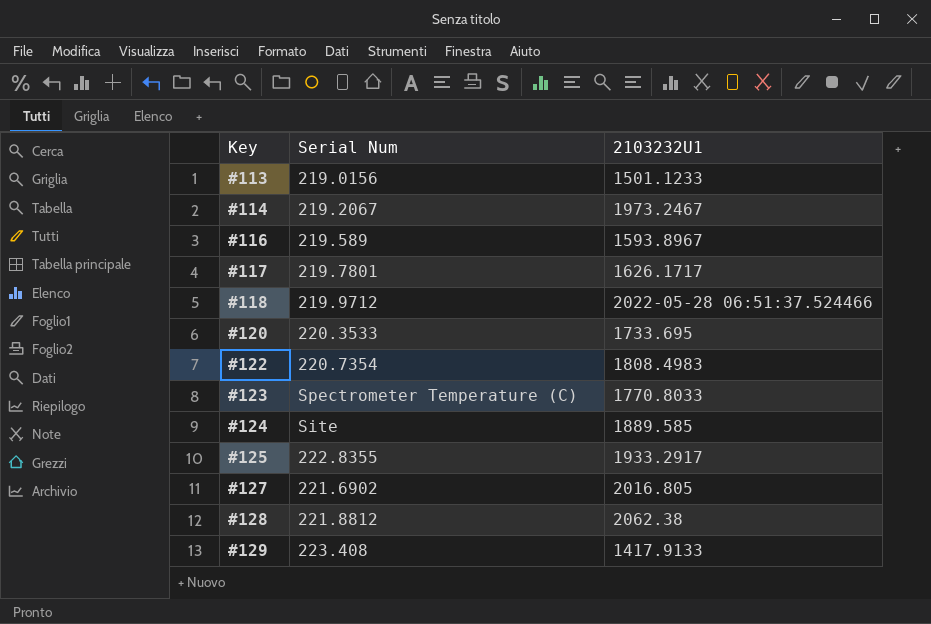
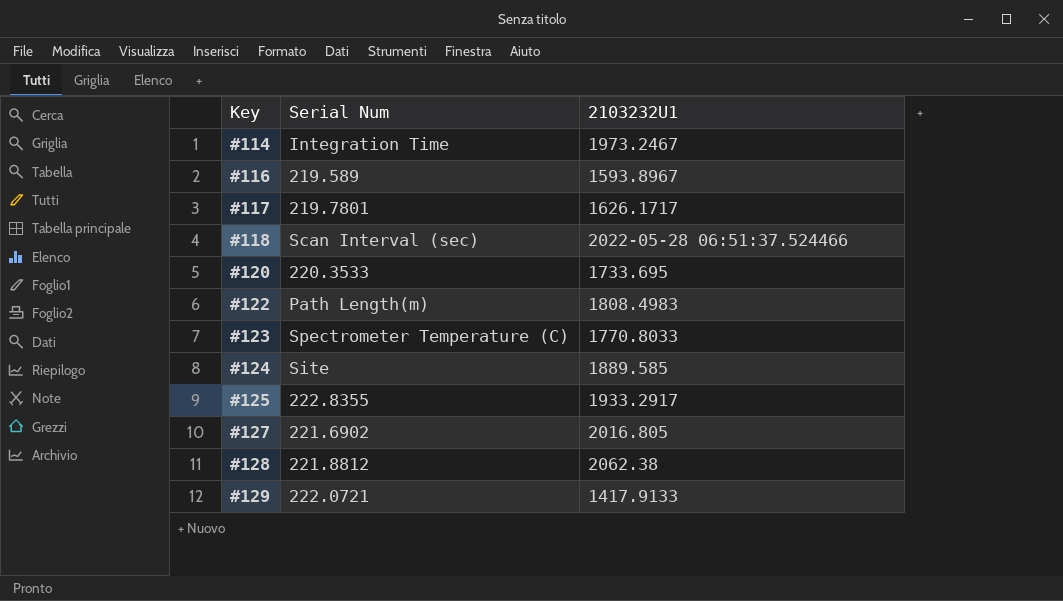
row #113: 219.0156 | 1501.1233 -> none
#114 | Serial Num: 219.2067 -> Integration Time
#118 | Serial Num: 219.9712 -> Scan Interval (sec)
#122 | Serial Num: 220.7354 -> Path Length(m)
#129 | Serial Num: 223.408 -> 222.0721

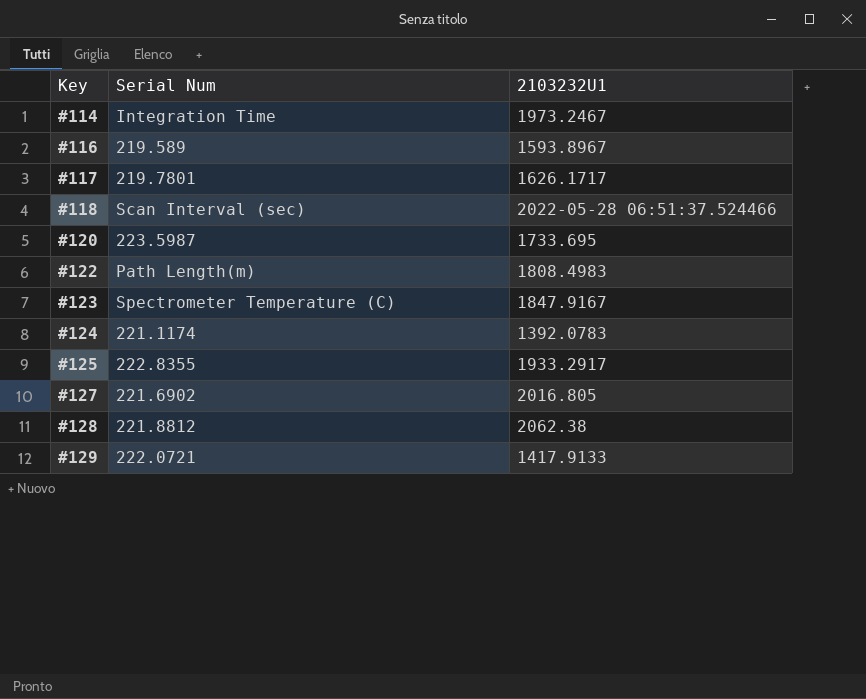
#120 | Serial Num: 220.3533 -> 223.5987
#123 | 2103232U1: 1770.8033 -> 1847.9167
#124 | Serial Num: Site -> 221.1174
#124 | 2103232U1: 1889.585 -> 1392.0783

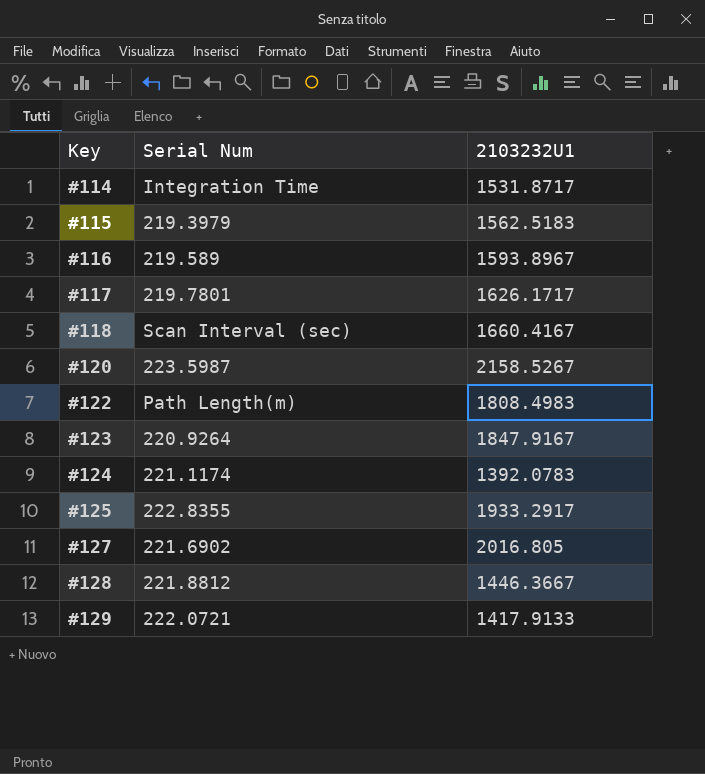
#114 | 2103232U1: 1973.2467 -> 1531.8717
row #115: none -> 219.3979 | 1562.5183
#118 | 2103232U1: 2022-05-28 06:51:37.524466 -> 1660.4167
#120 | 2103232U1: 1733.695 -> 2158.5267
#123 | Serial Num: Spectrometer Temperature (C) -> 220.9264
#128 | 2103232U1: 2062.38 -> 1446.3667

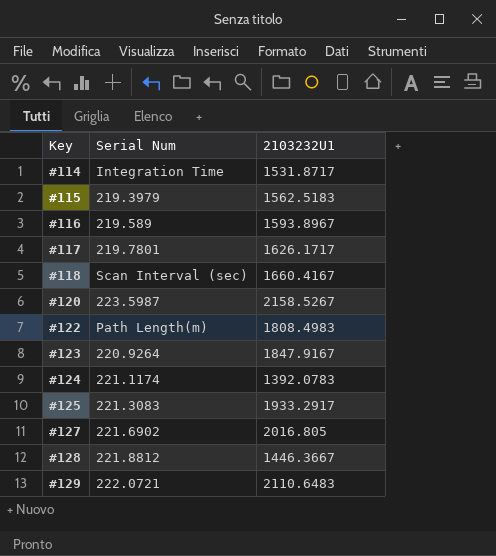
#125 | Serial Num: 222.8355 -> 221.3083
#129 | 2103232U1: 1417.9133 -> 2110.6483

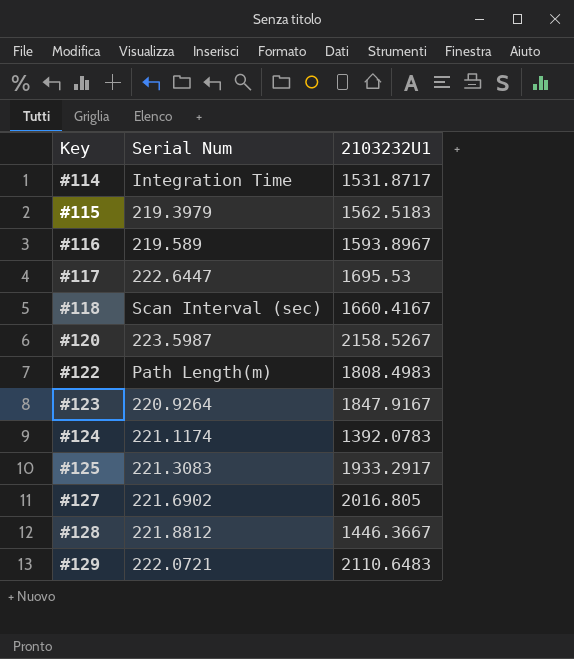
#117 | Serial Num: 219.7801 -> 222.6447
#117 | 2103232U1: 1626.1717 -> 1695.53

